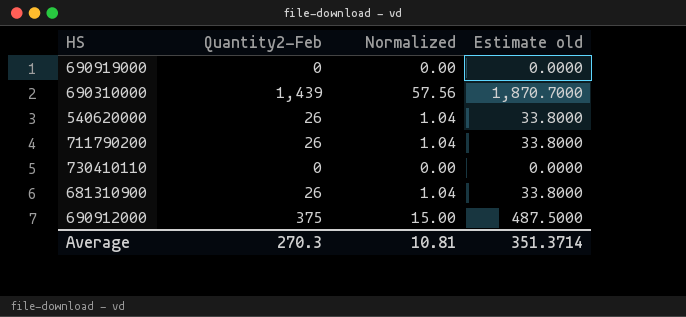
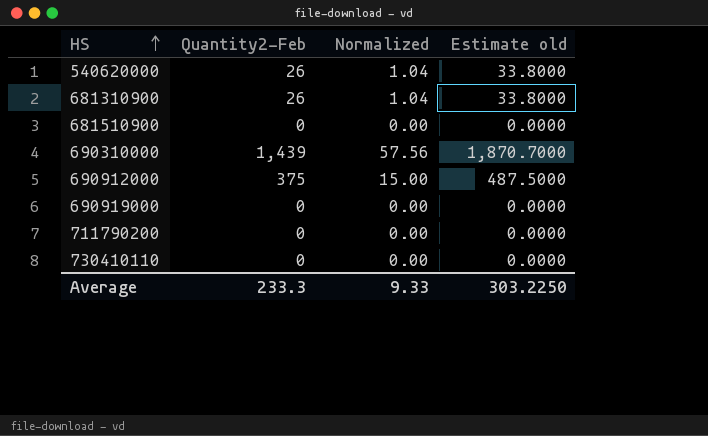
row order: none -> HS ascending
row 681510900: none -> 0 | 0.00 | 0.0000
711790200 | Quantity2-Feb: 26 -> 0
711790200 | Normalized: 1.04 -> 0.00
711790200 | Estimate old: 33.8000 -> 0.0000
Average | Quantity2-Feb: 270.3 -> 233.3
Average | Normalized: 10.81 -> 9.33
Average | Estimate old: 351.3714 -> 303.2250

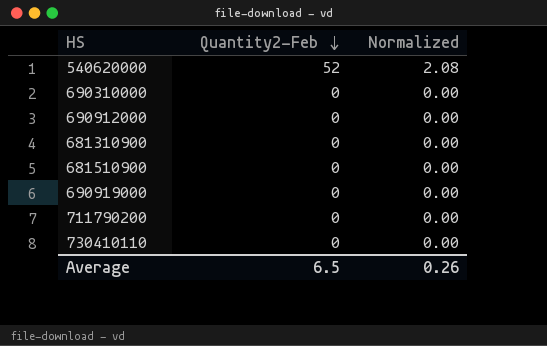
row order: HS ascending -> Quantity2-Feb descending
column Estimate old | formula: [Quantity2-Feb] * 1.3 -> none
540620000 | Quantity2-Feb: 26 -> 52
540620000 | Normalized: 1.04 -> 2.08
690310000 | Quantity2-Feb: 1,439 -> 0
690310000 | Normalized: 57.56 -> 0.00
690912000 | Quantity2-Feb: 375 -> 0
690912000 | Normalized: 15.00 -> 0.00
681310900 | Quantity2-Feb: 26 -> 0
681310900 | Normalized: 1.04 -> 0.00
Average | Quantity2-Feb: 233.3 -> 6.5
Average | Normalized: 9.33 -> 0.26

